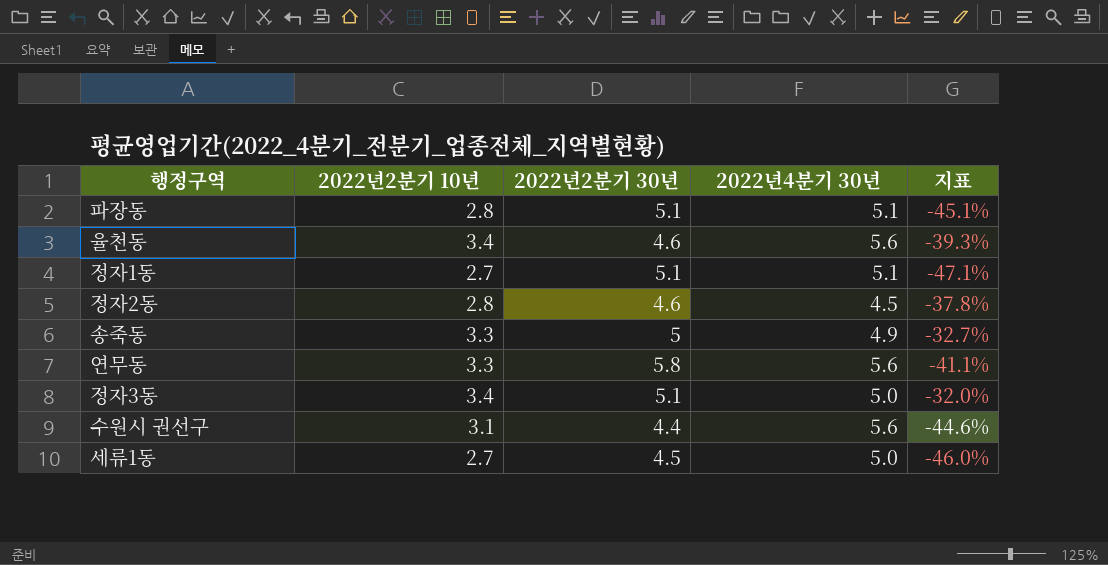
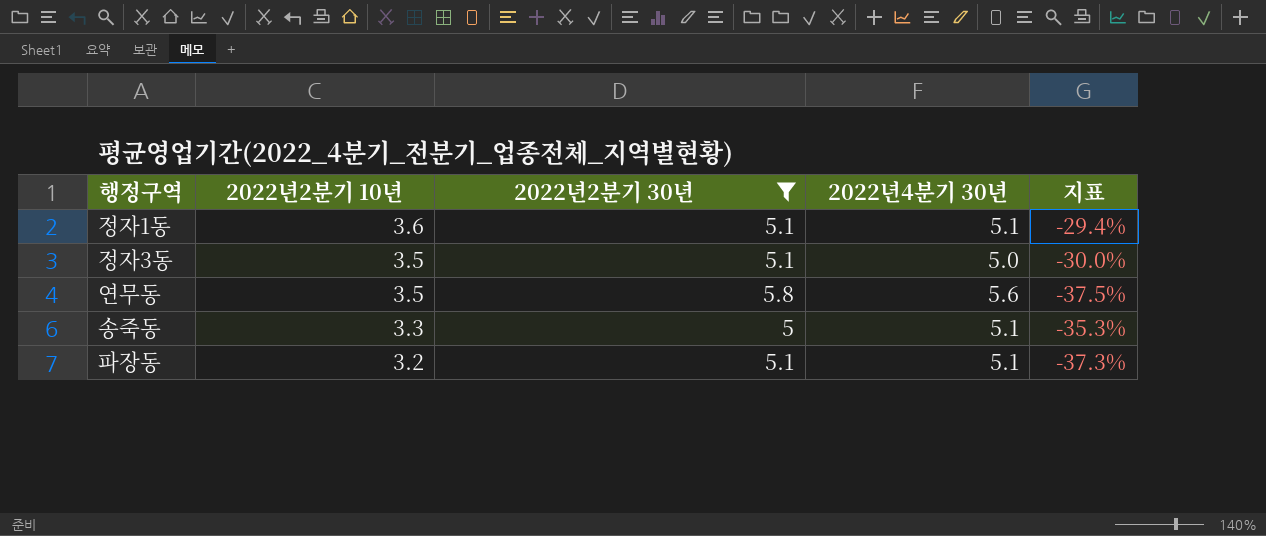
filter: none -> 2022년2분기 30년 >= 5
row order: none -> 2022년2분기 10년 descending
정자1동 | 2022년2분기 10년: 2.7 -> 3.6
정자1동 | 지표: -47.1% -> -29.4%
정자3동 | 2022년2분기 10년: 3.4 -> 3.5
정자3동 | 지표: -32.0% -> -30.0%
연무동 | 2022년2분기 10년: 3.3 -> 3.5
연무동 | 지표: -41.1% -> -37.5%
송죽동 | 2022년4분기 30년: 4.9 -> 5.1
송죽동 | 지표: -32.7% -> -35.3%
파장동 | 2022년2분기 10년: 2.8 -> 3.2
파장동 | 지표: -45.1% -> -37.3%

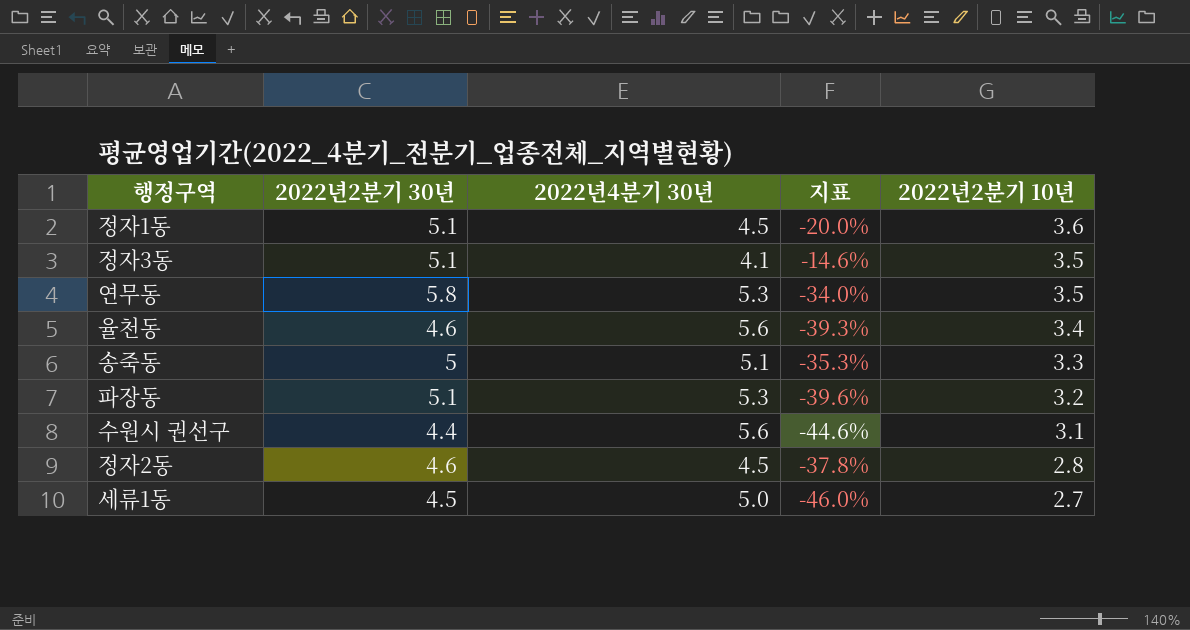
filter: 2022년2분기 30년 >= 5 -> none
column 2022년2분기 10년 | position: 2 -> 5
정자1동 | 2022년4분기 30년: 5.1 -> 4.5
정자1동 | 지표: -29.4% -> -20.0%
정자3동 | 2022년4분기 30년: 5.0 -> 4.1
정자3동 | 지표: -30.0% -> -14.6%
연무동 | 2022년4분기 30년: 5.6 -> 5.3
연무동 | 지표: -37.5% -> -34.0%
파장동 | 2022년4분기 30년: 5.1 -> 5.3
파장동 | 지표: -37.3% -> -39.6%

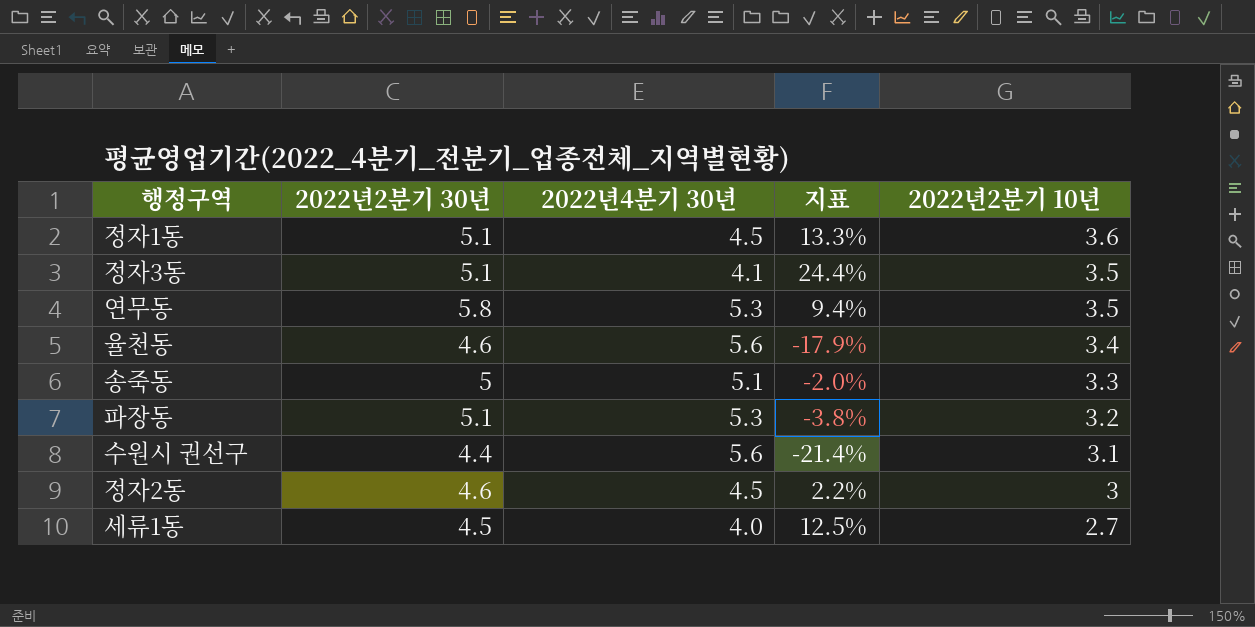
column 지표 | formula: ([2022년2분기 10년] - [2022년4분기 30년]) / [2022년4분기 30년] -> ([2022년2분기 30년] - [2022년4분기 30년]) / [2022년4분기 30년]
정자2동 | 2022년2분기 10년: 2.8 -> 3
세류1동 | 2022년4분기 30년: 5.0 -> 4.0

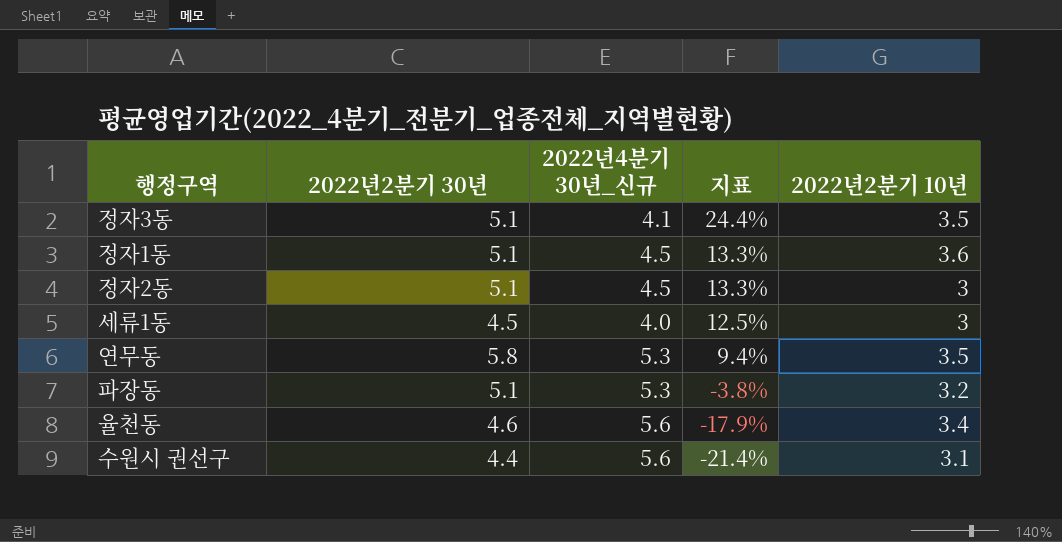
row order: 2022년2분기 10년 descending -> 지표 descending
column name: 2022년4분기 30년 -> 2022년4분기 30년_신규
row 송죽동: 5 | 5.1 | -2.0% | 3.3 -> none
정자2동 | 2022년2분기 30년: 4.6 -> 5.1
정자2동 | 지표: 2.2% -> 13.3%
세류1동 | 2022년2분기 10년: 2.7 -> 3

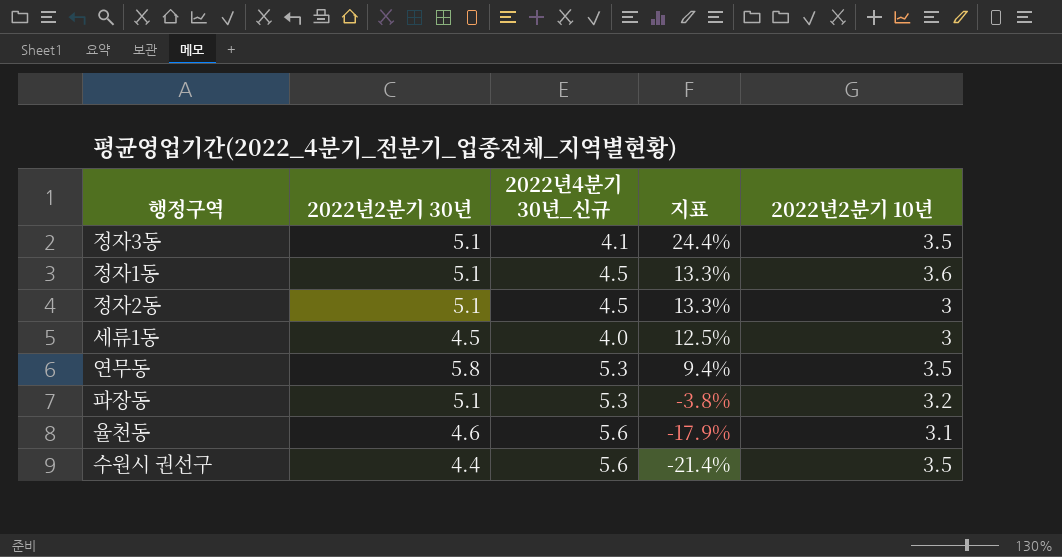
율천동 | 2022년2분기 10년: 3.4 -> 3.1
수원시 권선구 | 2022년2분기 10년: 3.1 -> 3.5

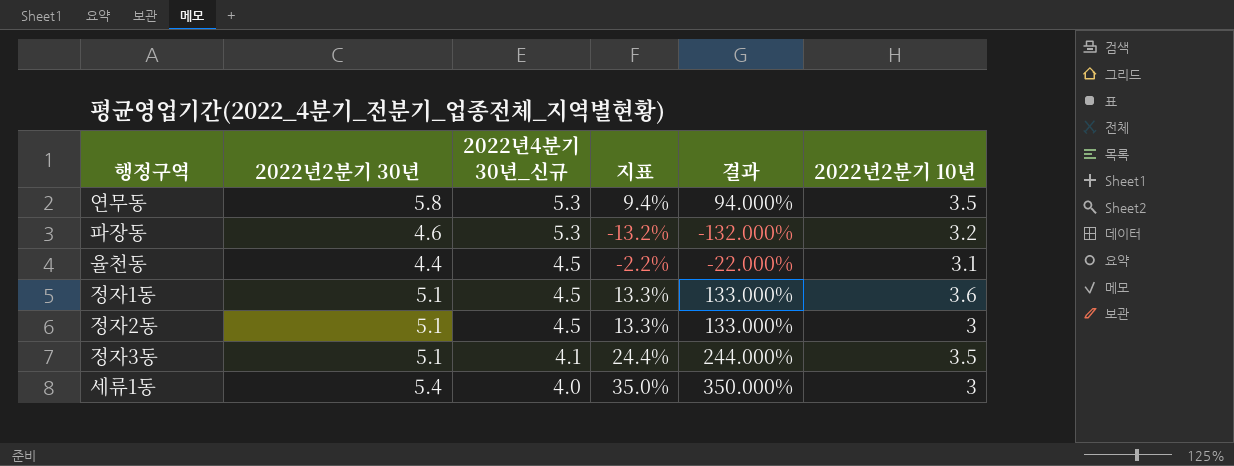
row order: 지표 descending -> 2022년4분기 30년_신규 descending
column 결과 | formula: none -> [지표] * 10
row 수원시 권선구: 4.4 | 5.6 | -21.4% | 3.5 -> none
파장동 | 2022년2분기 30년: 5.1 -> 4.6
파장동 | 지표: -3.8% -> -13.2%
율천동 | 2022년2분기 30년: 4.6 -> 4.4
율천동 | 2022년4분기 30년_신규: 5.6 -> 4.5
율천동 | 지표: -17.9% -> -2.2%
세류1동 | 2022년2분기 30년: 4.5 -> 5.4
세류1동 | 지표: 12.5% -> 35.0%

